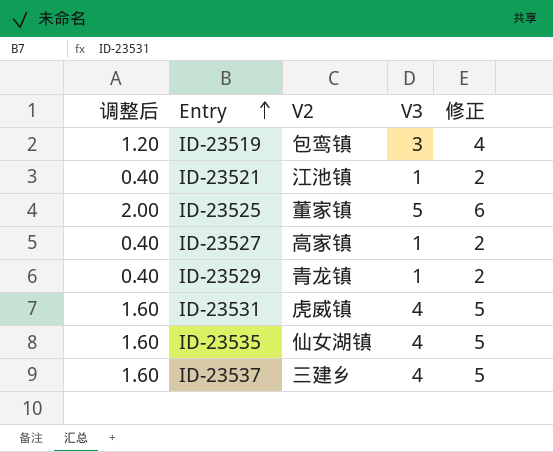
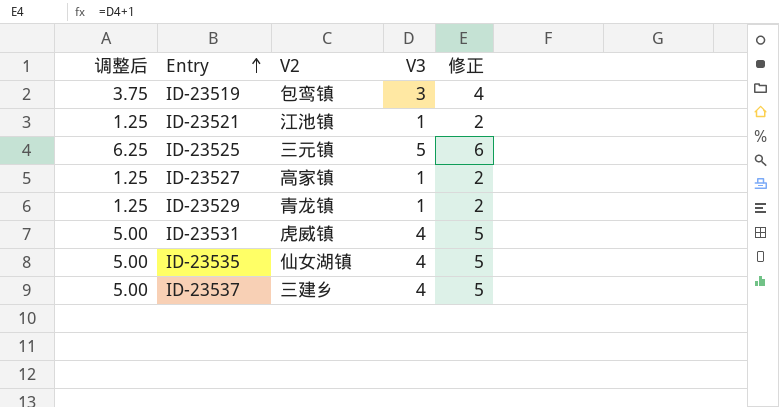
column 调整后 | formula: [V3] * 0.4 -> [V3] * 1.25
ID-23525 | V2: 董家镇 -> 三元镇

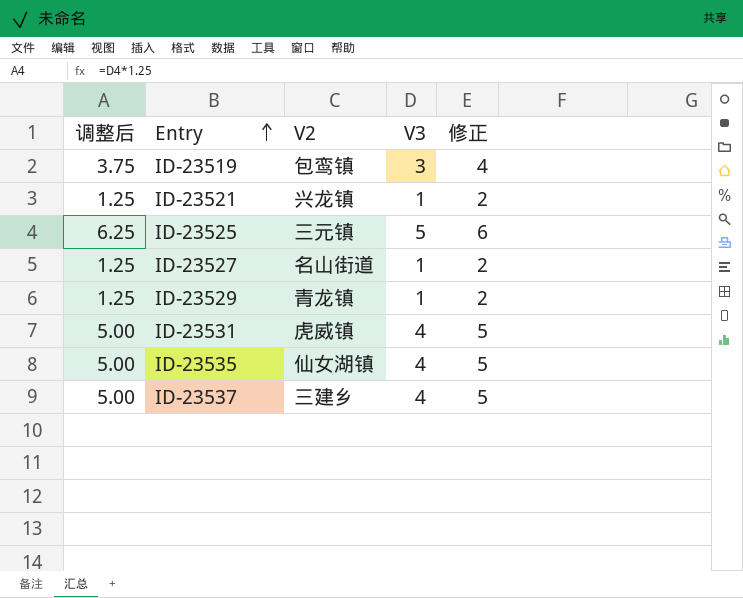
ID-23521 | V2: 江池镇 -> 兴龙镇
ID-23527 | V2: 高家镇 -> 名山街道

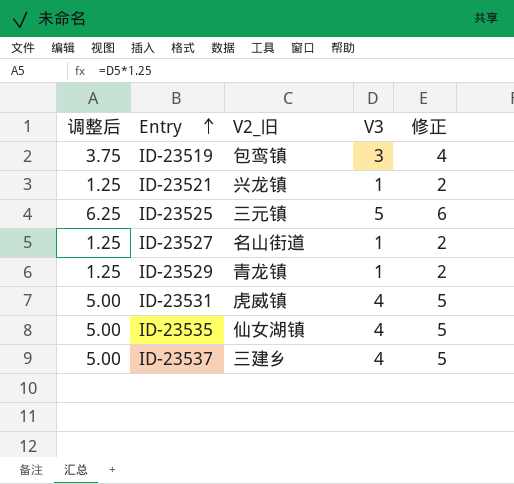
column name: V2 -> V2_旧

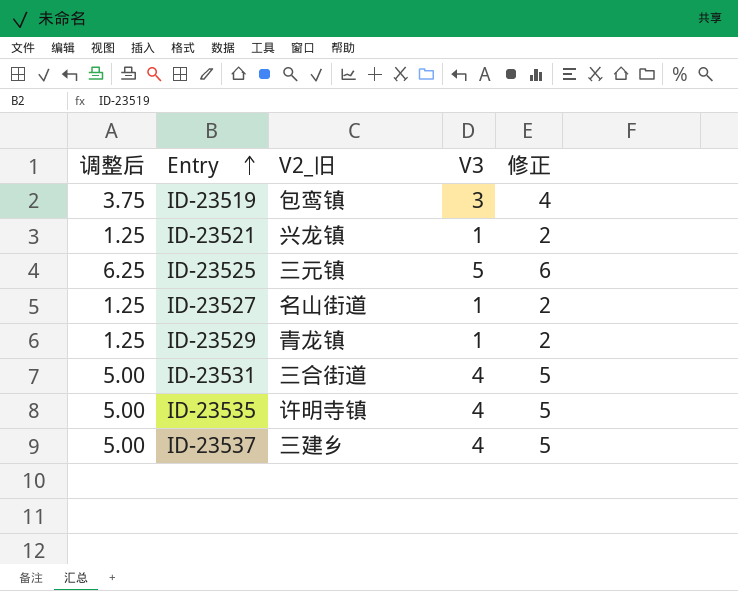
ID-23531 | V2_旧: 虎威镇 -> 三合街道
ID-23535 | V2_旧: 仙女湖镇 -> 许明寺镇

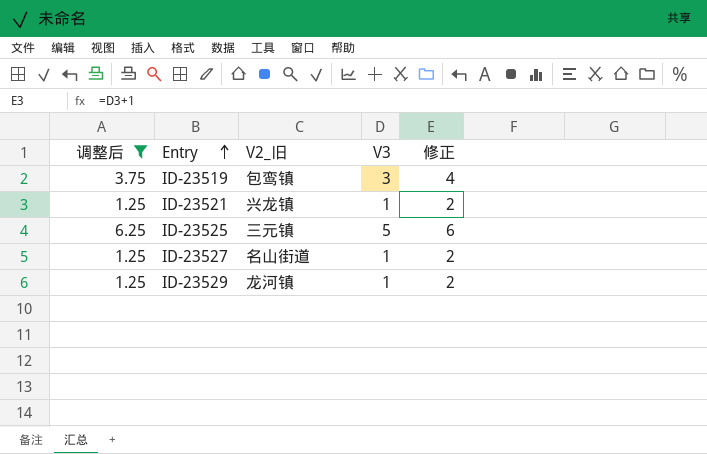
filter: none -> 调整后 != 5.00
ID-23529 | V2_旧: 青龙镇 -> 龙河镇

